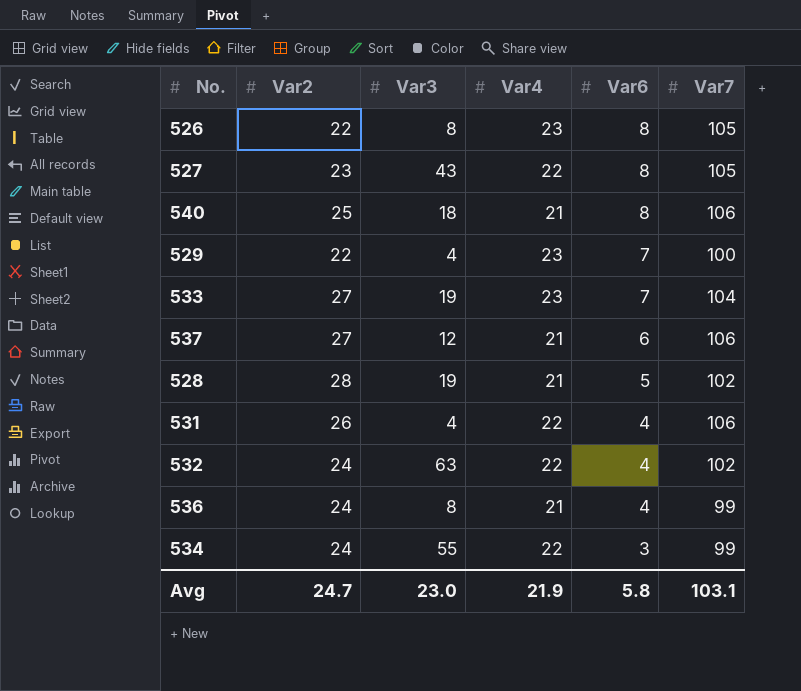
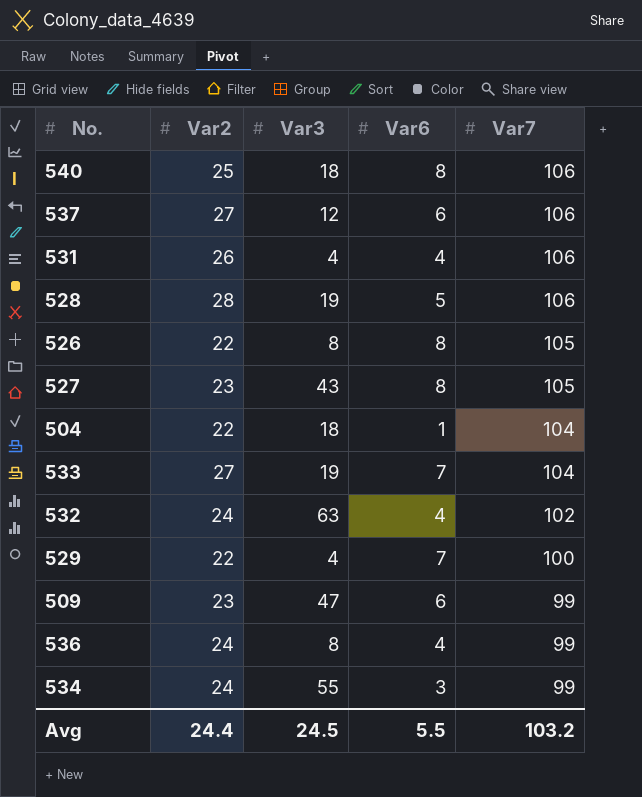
row order: Var6 descending -> Var7 descending
column Var4 | position: 4 -> none
528 | Var7: 102 -> 106
row 504: none -> 22 | 18 | 1 | 104
row 509: none -> 23 | 47 | 6 | 99
Avg | Var2: 24.7 -> 24.4
Avg | Var3: 23.0 -> 24.5
Avg | Var6: 5.8 -> 5.5
Avg | Var7: 103.1 -> 103.2

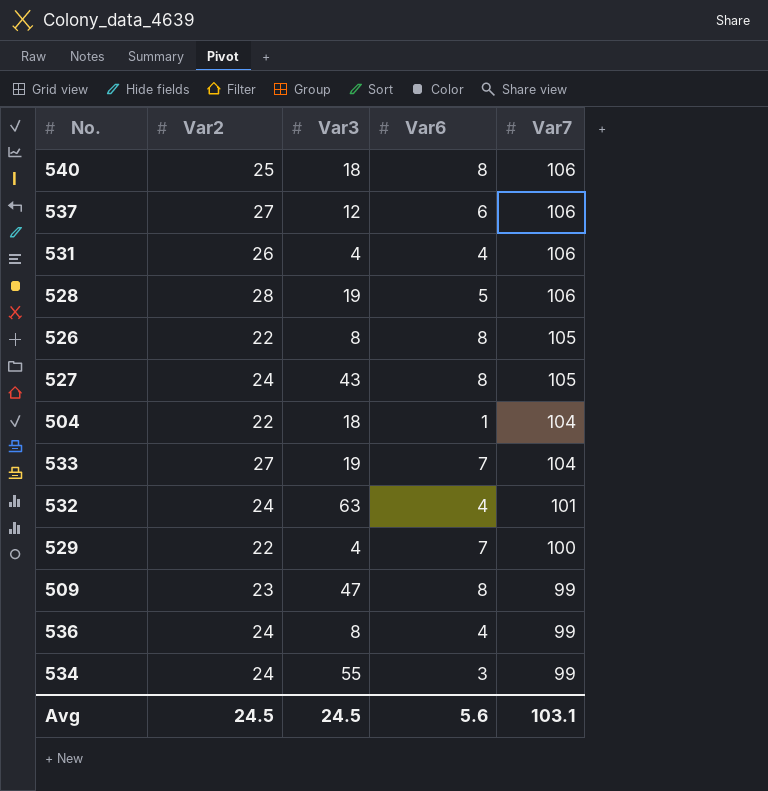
527 | Var2: 23 -> 24
532 | Var7: 102 -> 101
509 | Var6: 6 -> 8
Avg | Var2: 24.4 -> 24.5
Avg | Var6: 5.5 -> 5.6
Avg | Var7: 103.2 -> 103.1

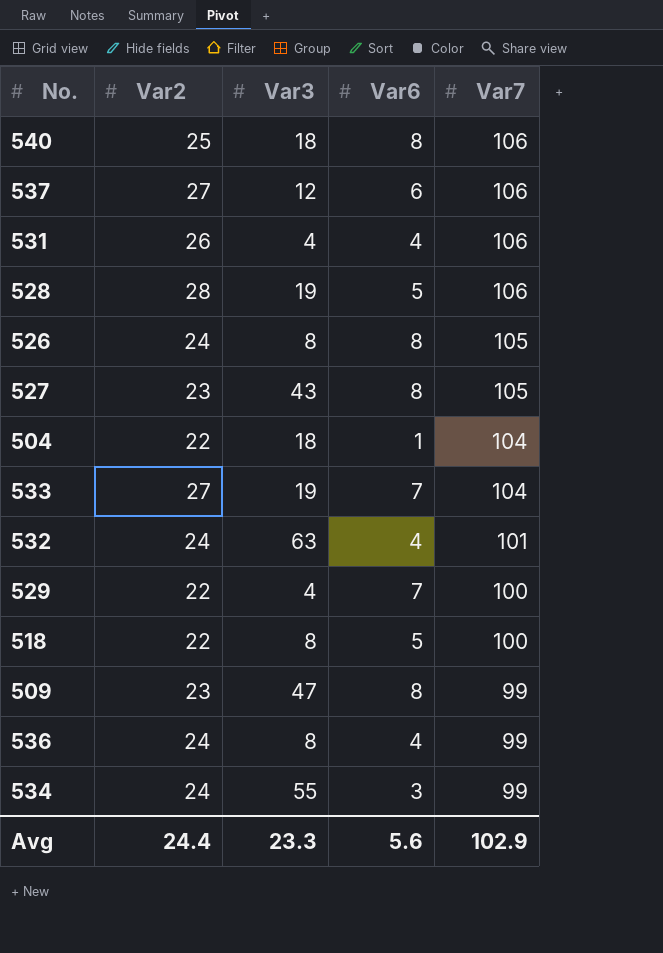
526 | Var2: 22 -> 24
527 | Var2: 24 -> 23
row 518: none -> 22 | 8 | 5 | 100
Avg | Var2: 24.5 -> 24.4
Avg | Var3: 24.5 -> 23.3
Avg | Var7: 103.1 -> 102.9

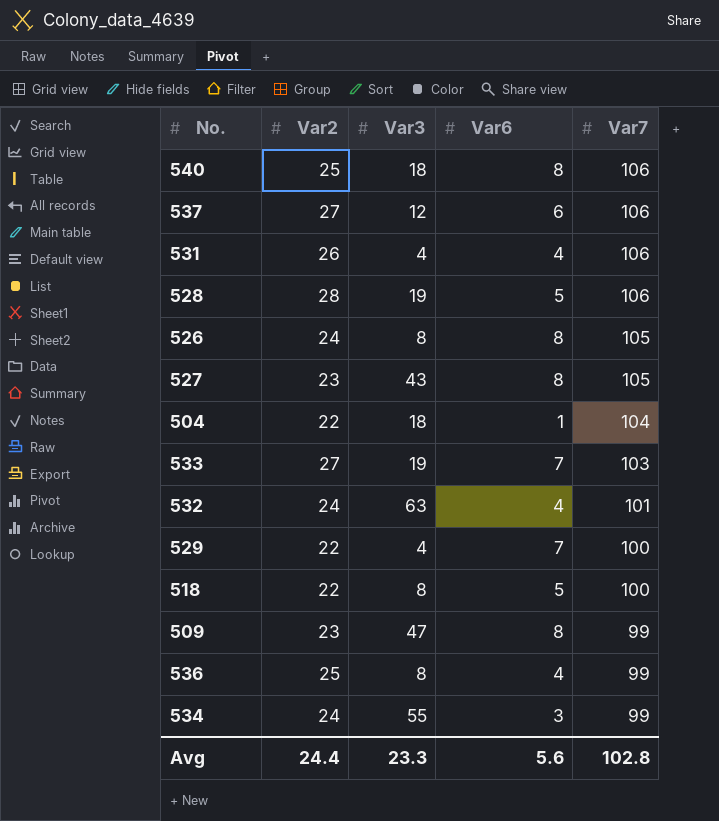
533 | Var7: 104 -> 103
536 | Var2: 24 -> 25
Avg | Var7: 102.9 -> 102.8

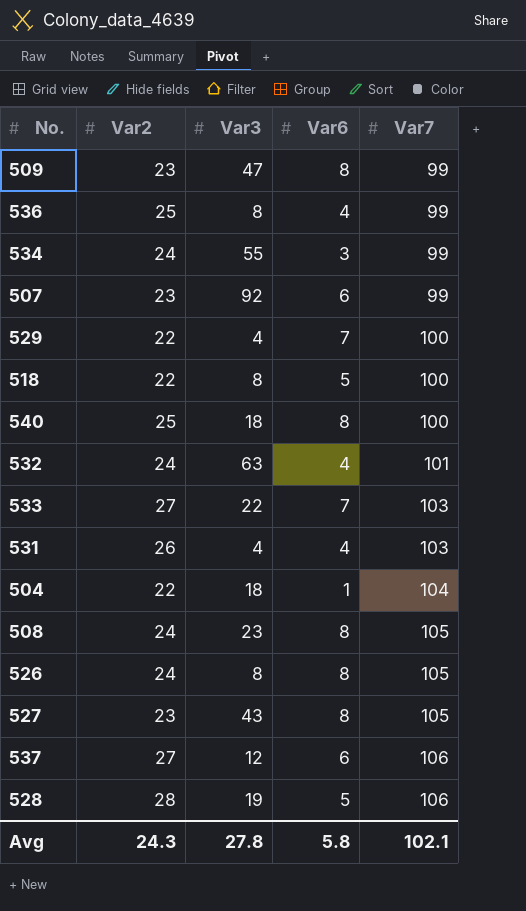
row order: Var7 descending -> Var7 ascending
row 507: none -> 23 | 92 | 6 | 99
540 | Var7: 106 -> 100
533 | Var3: 19 -> 22
531 | Var7: 106 -> 103
row 508: none -> 24 | 23 | 8 | 105
Avg | Var2: 24.4 -> 24.3
Avg | Var3: 23.3 -> 27.8
Avg | Var6: 5.6 -> 5.8
Avg | Var7: 102.8 -> 102.1

